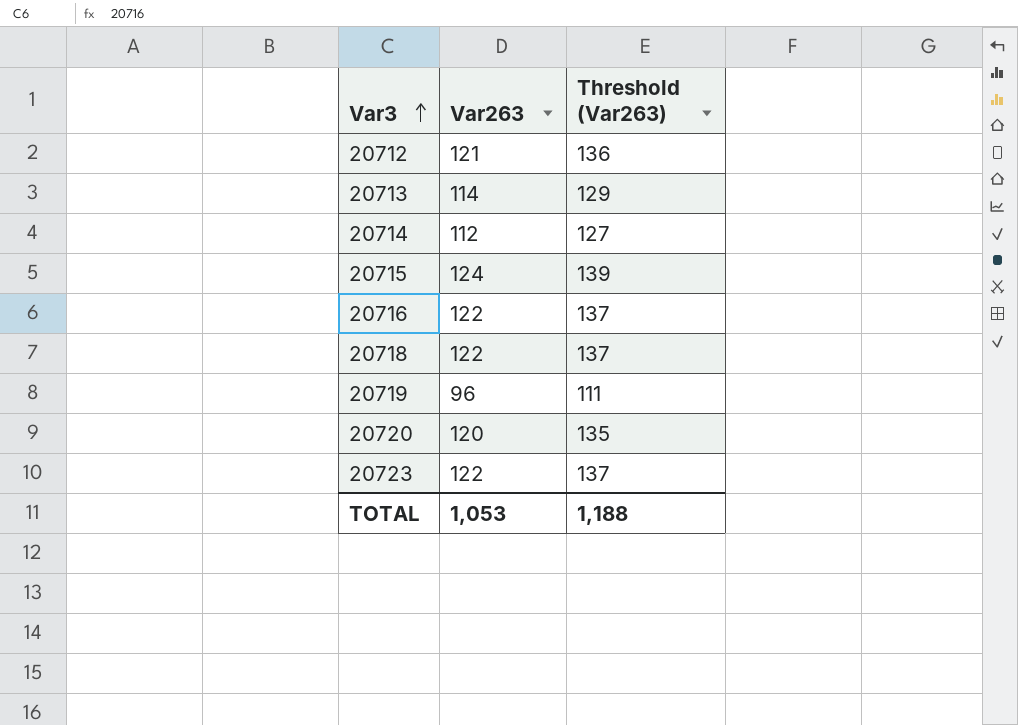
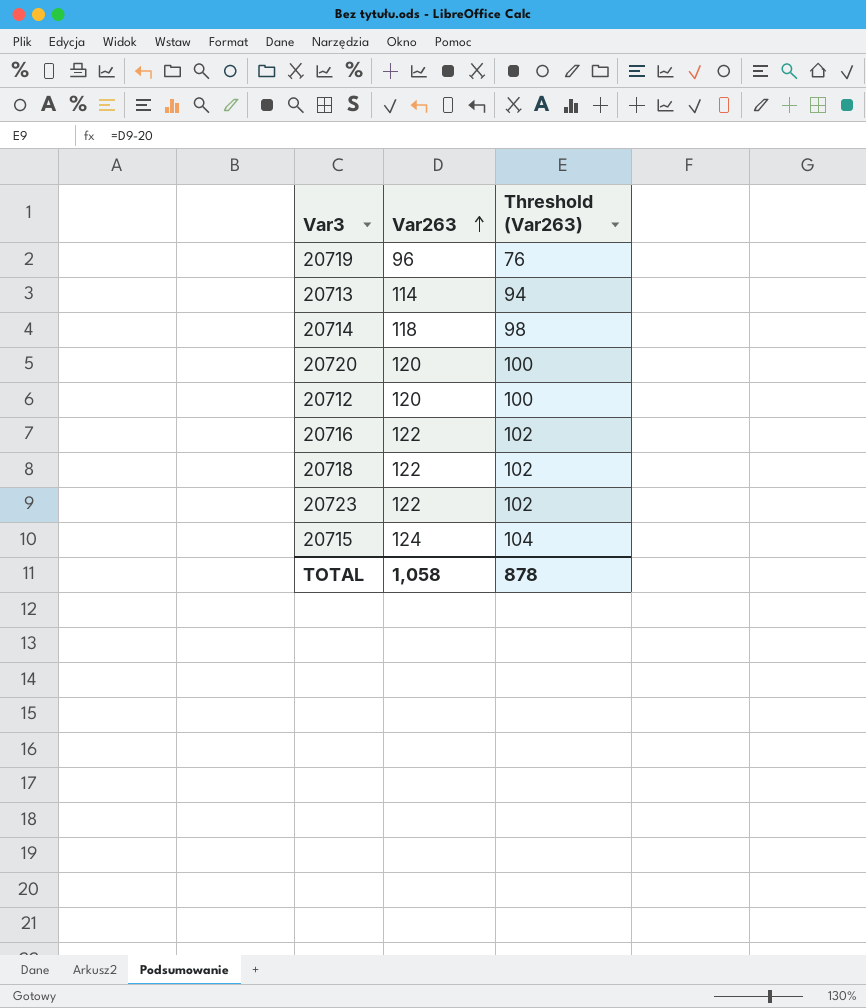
row order: Var3 ascending -> Var263 ascending
column Threshold (Var263) | formula: [Var263] + 15 -> [Var263] - 20
20714 | Var263: 112 -> 118
20712 | Var263: 121 -> 120
TOTAL | Var263: 1,053 -> 1,058
TOTAL | Threshold (Var263): 1,188 -> 878

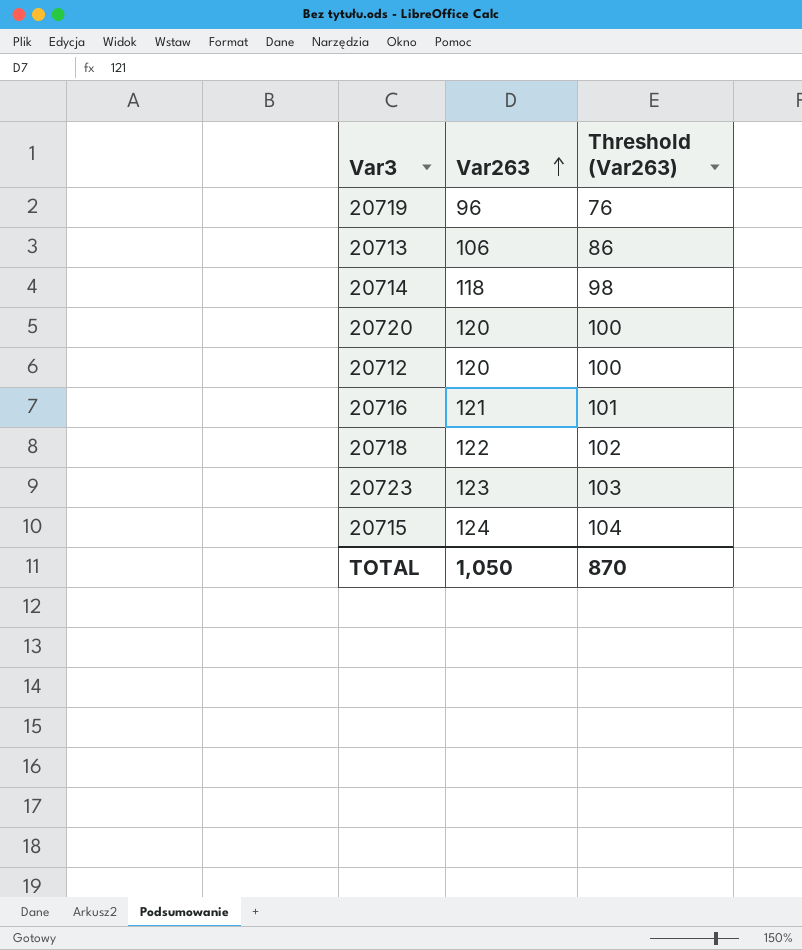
20713 | Var263: 114 -> 106
20713 | Threshold (Var263): 94 -> 86
20716 | Var263: 122 -> 121
20716 | Threshold (Var263): 102 -> 101
20723 | Var263: 122 -> 123
20723 | Threshold (Var263): 102 -> 103
TOTAL | Var263: 1,058 -> 1,050
TOTAL | Threshold (Var263): 878 -> 870

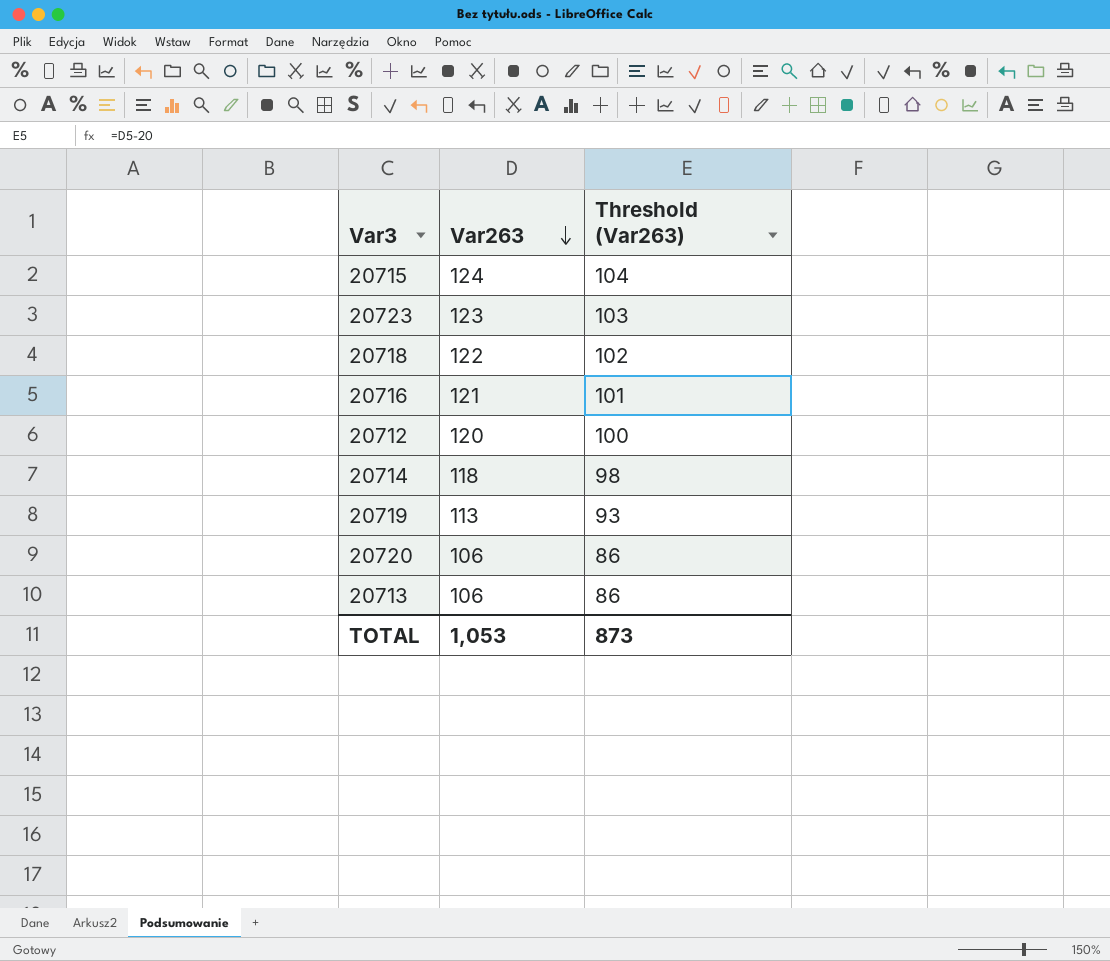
row order: Var263 ascending -> Var263 descending
20719 | Var263: 96 -> 113
20719 | Threshold (Var263): 76 -> 93
20720 | Var263: 120 -> 106
20720 | Threshold (Var263): 100 -> 86
TOTAL | Var263: 1,050 -> 1,053
TOTAL | Threshold (Var263): 870 -> 873

